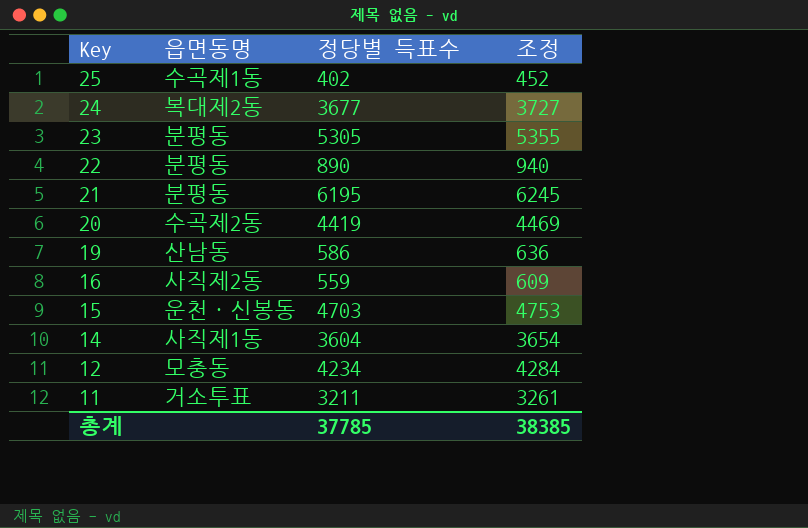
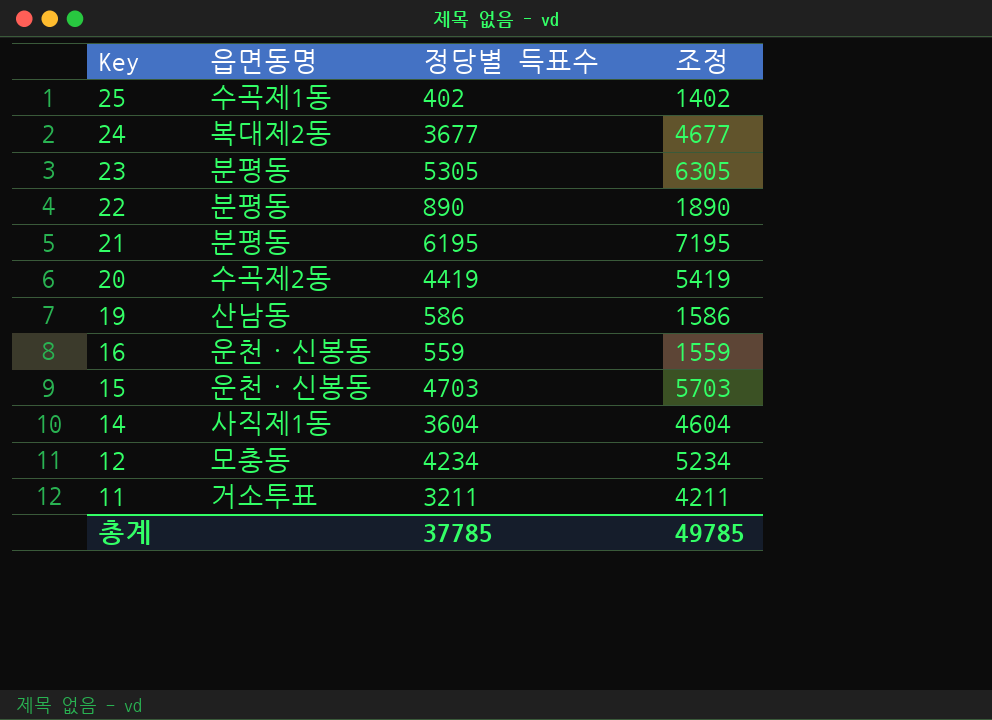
column 조정 | formula: [정당별 득표수] + 50 -> [정당별 득표수] + 1000
16 | 읍면동명: 사직제2동 -> 운천·신봉동
총계 | 조정: 38385 -> 49785

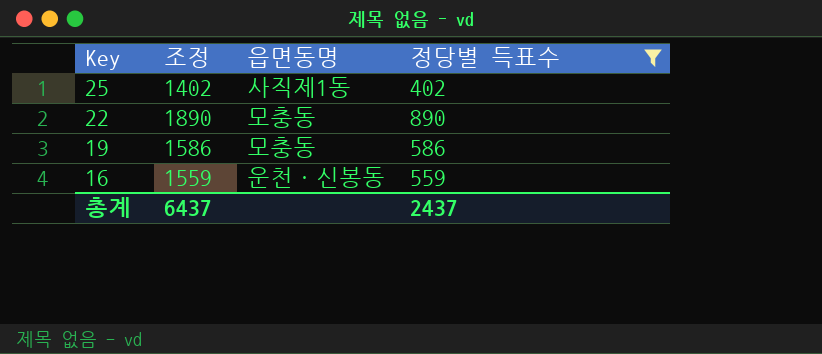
filter: none -> 정당별 득표수 <= 890
column 조정 | position: 4 -> 2
25 | 읍면동명: 수곡제1동 -> 사직제1동
22 | 읍면동명: 분평동 -> 모충동
19 | 읍면동명: 산남동 -> 모충동
총계 | 조정: 49785 -> 6437
총계 | 정당별 득표수: 37785 -> 2437

